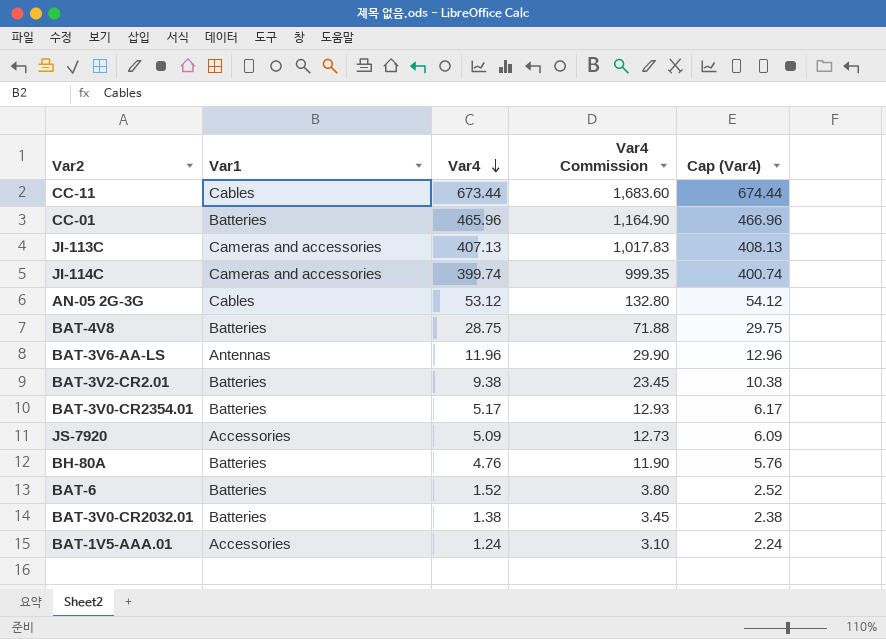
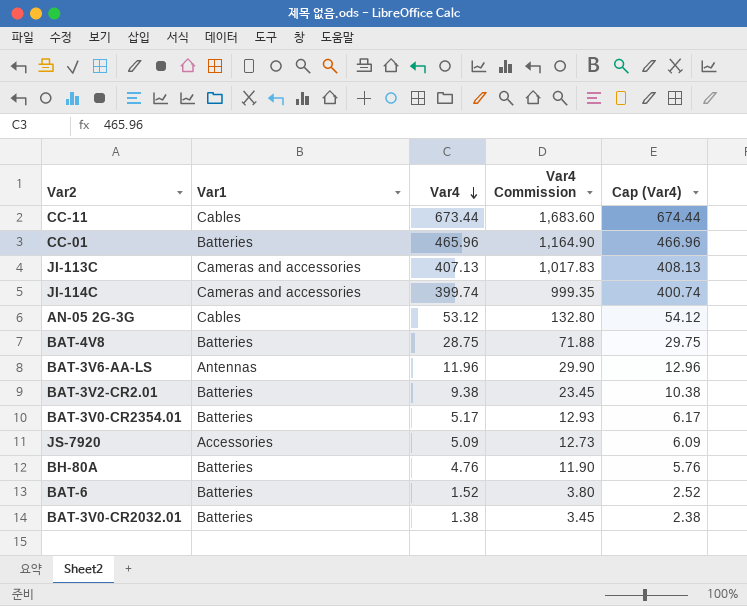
row BAT-1V5-AAA.01: Accessories | 1.24 | 3.10 | 2.24 -> none

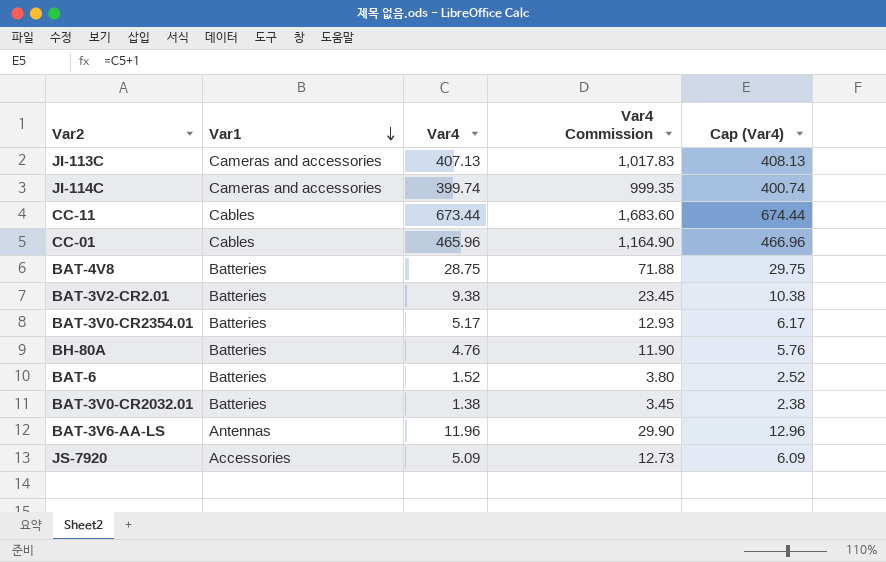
row order: Var4 descending -> Var1 descending
row AN-05 2G-3G: Cables | 53.12 | 132.80 | 54.12 -> none
CC-01 | Var1: Batteries -> Cables

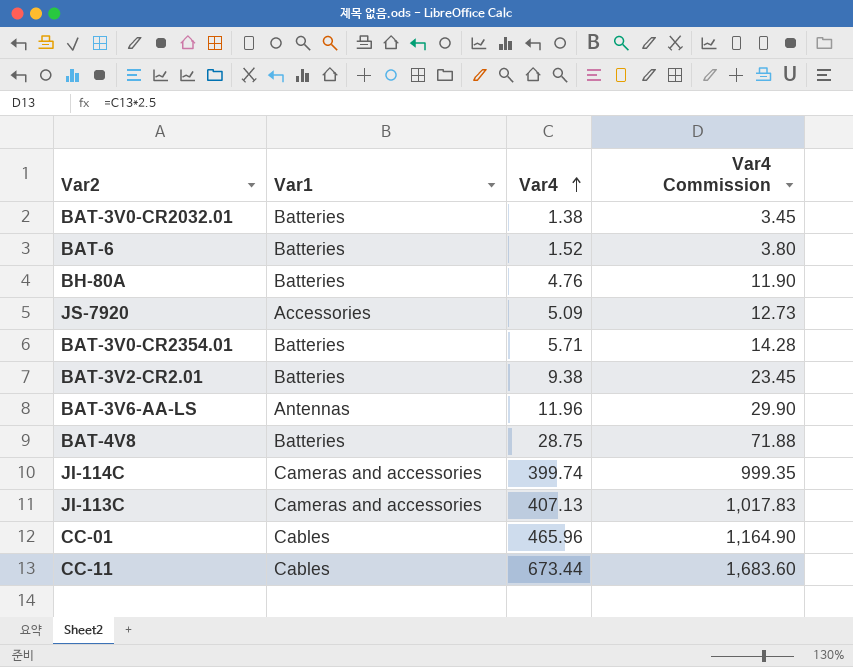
row order: Var1 descending -> Var4 ascending
column Cap (Var4) | formula: [Var4] + 1 -> none
BAT-3V0-CR2354.01 | Var4: 5.17 -> 5.71
BAT-3V0-CR2354.01 | Var4 Commission: 12.93 -> 14.28

